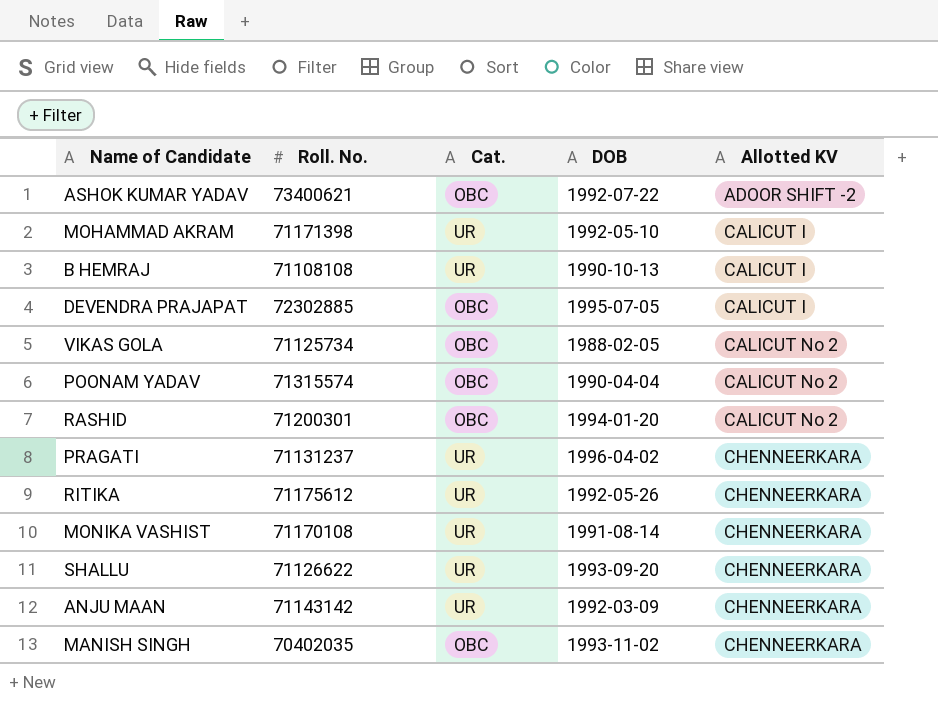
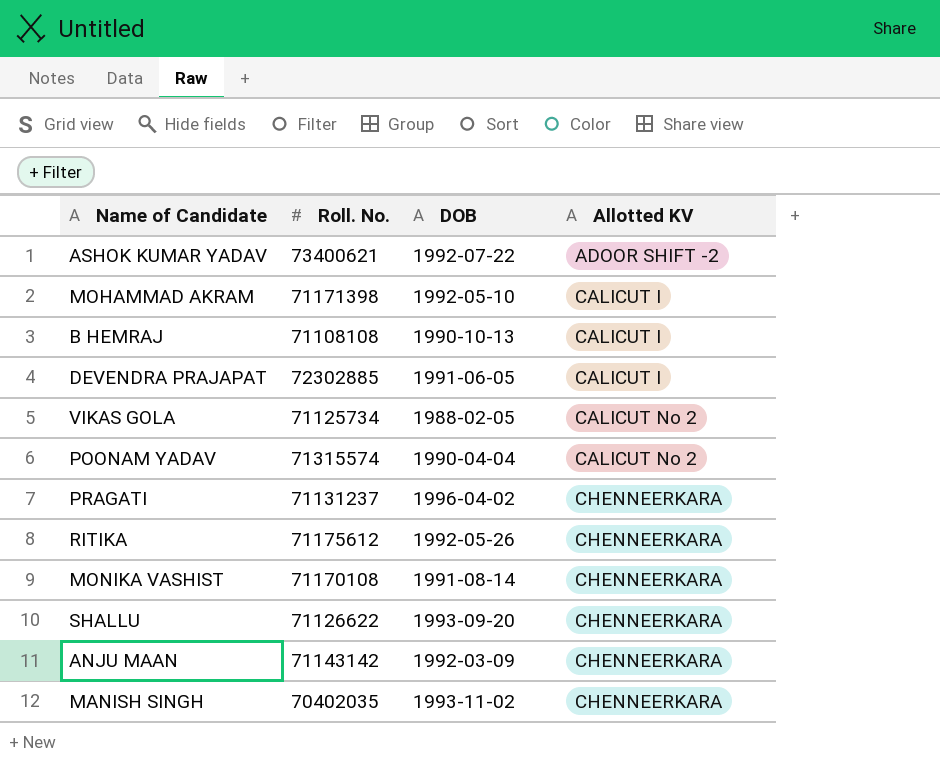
column Cat. | position: 3 -> none
row RASHID: 71200301 | OBC | 1994-01-20 | CALICUT No 2 -> none
DEVENDRA PRAJAPAT | DOB: 1995-07-05 -> 1991-06-05

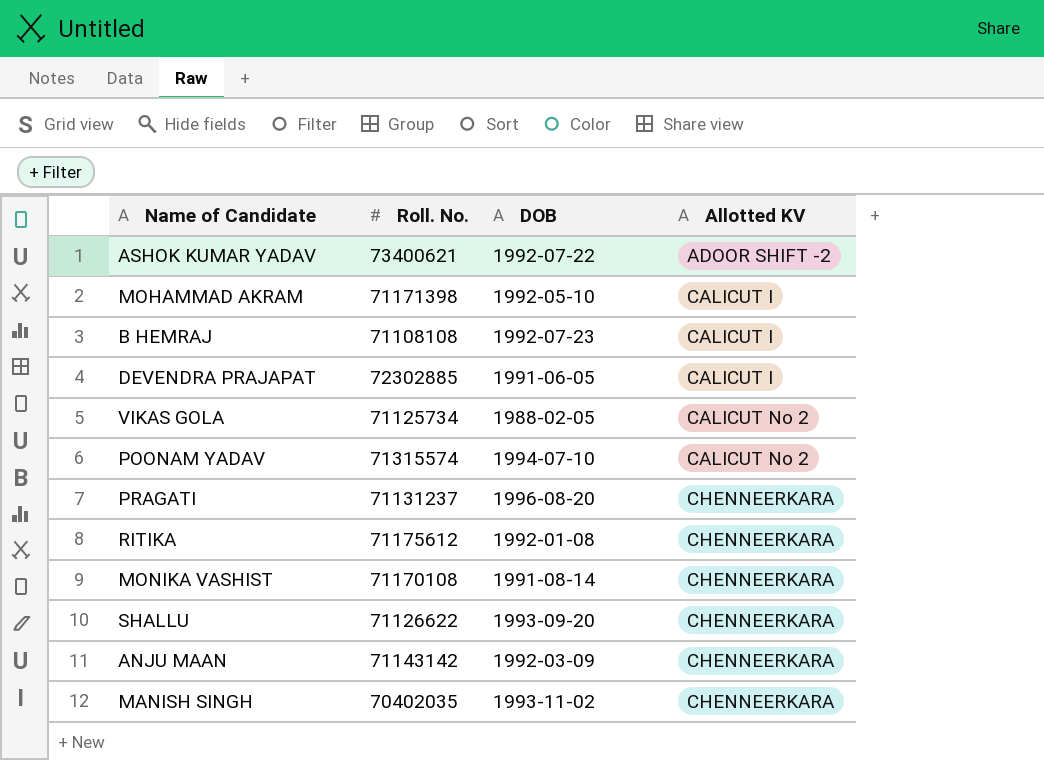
B HEMRAJ | DOB: 1990-10-13 -> 1992-07-23
POONAM YADAV | DOB: 1990-04-04 -> 1994-07-10
PRAGATI | DOB: 1996-04-02 -> 1996-08-20
RITIKA | DOB: 1992-05-26 -> 1992-01-08

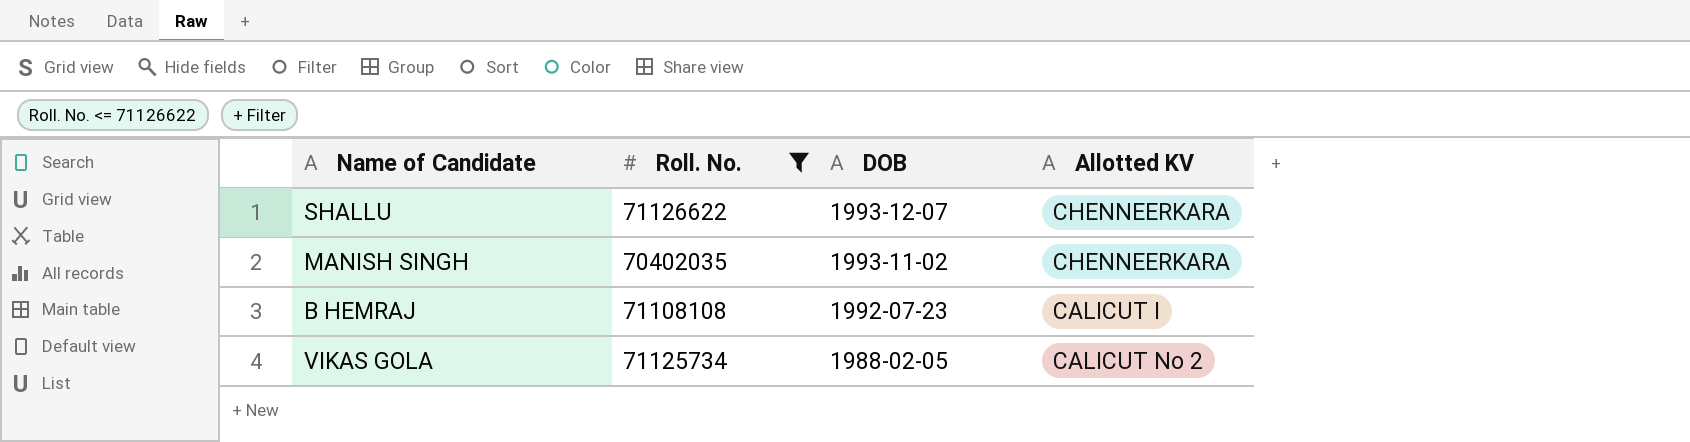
filter: none -> Roll. No. <= 71126622
row order: Allotted KV ascending -> DOB descending
SHALLU | DOB: 1993-09-20 -> 1993-12-07

